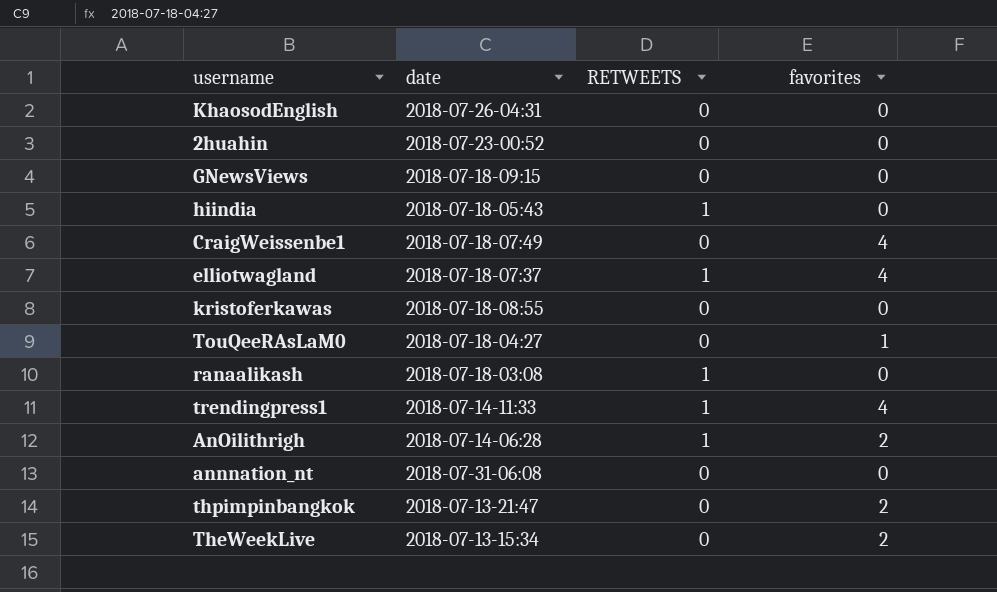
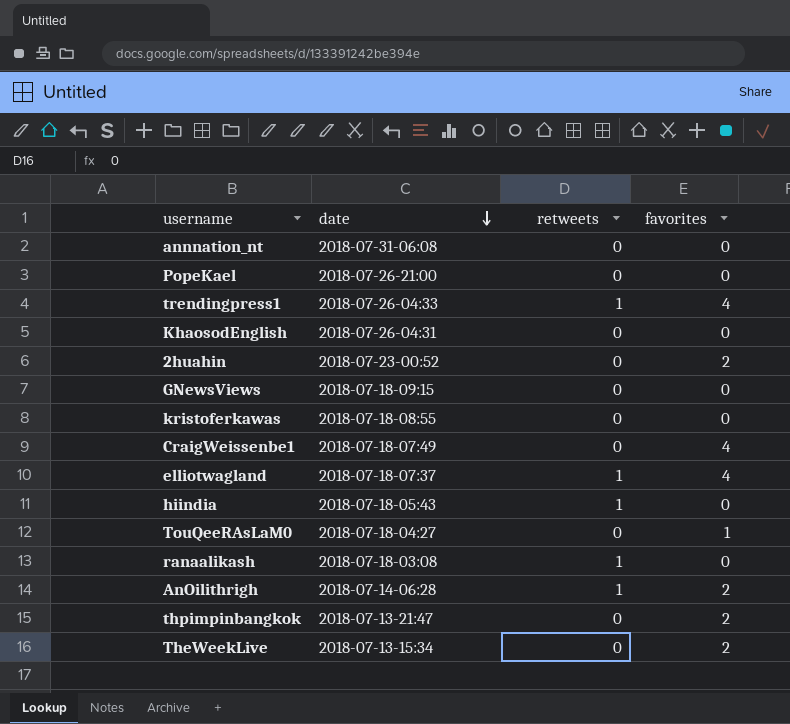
row order: none -> date descending
column name: RETWEETS -> retweets
row PopeKael: none -> 2018-07-26-21:00 | 0 | 0
trendingpress1 | date: 2018-07-14-11:33 -> 2018-07-26-04:33
2huahin | favorites: 0 -> 2

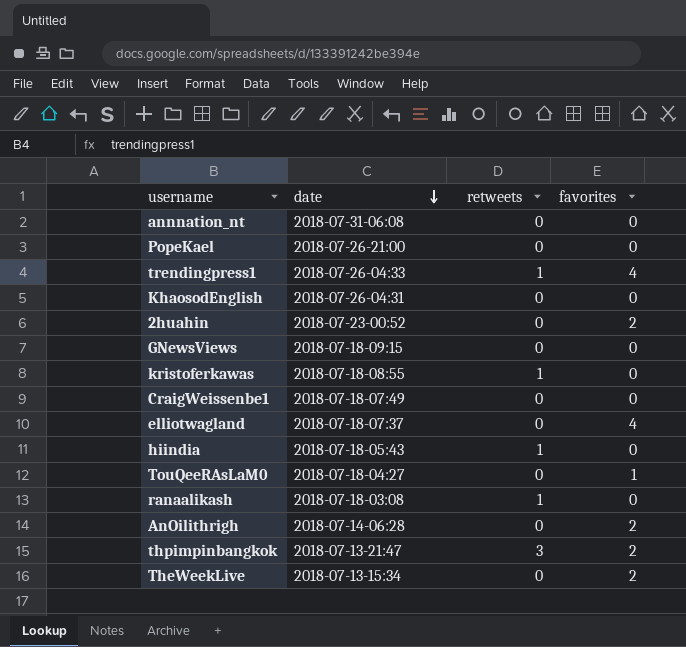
kristoferkawas | retweets: 0 -> 1
CraigWeissenbe1 | favorites: 4 -> 0
elliotwagland | retweets: 1 -> 0
AnOilithrigh | retweets: 1 -> 0
thpimpinbangkok | retweets: 0 -> 3

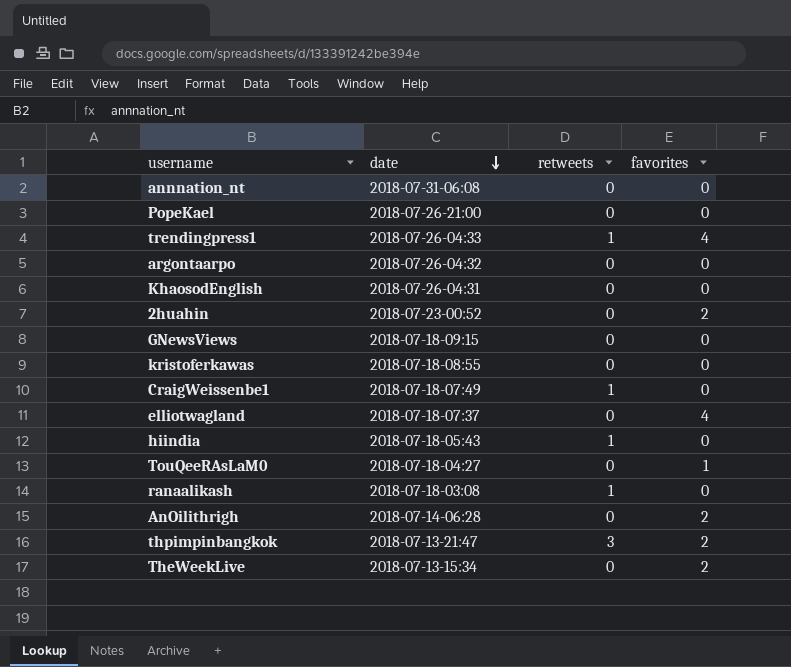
row argontaarpo: none -> 2018-07-26-04:32 | 0 | 0
kristoferkawas | retweets: 1 -> 0
CraigWeissenbe1 | retweets: 0 -> 1

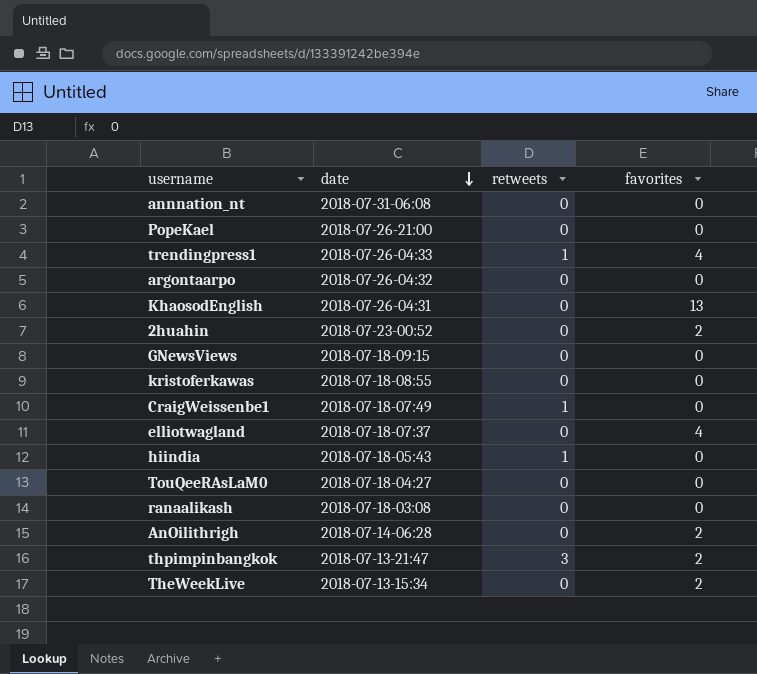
KhaosodEnglish | favorites: 0 -> 13
TouQeeRAsLaM0 | favorites: 1 -> 0
ranaalikash | retweets: 1 -> 0

